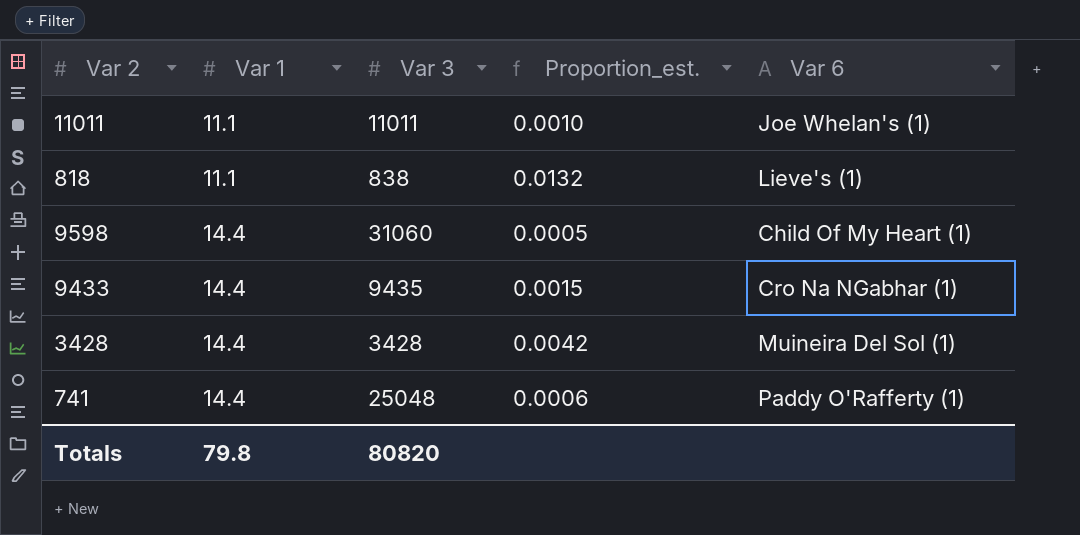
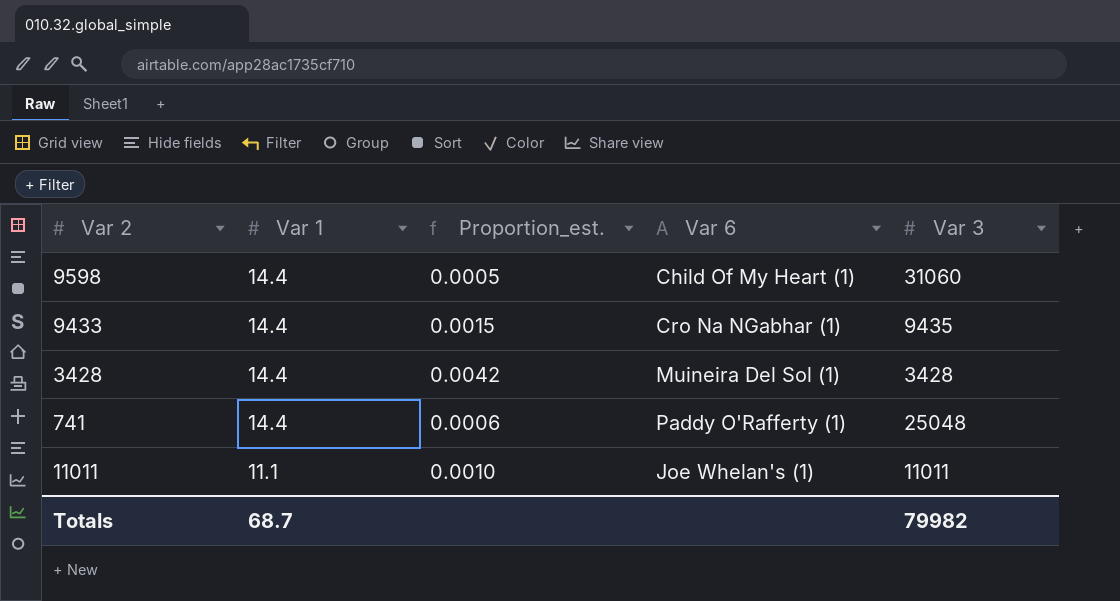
row order: Var 1 ascending -> Var 1 descending
column Var 3 | position: 3 -> 5
row 818: 11.1 | 838 | 0.0132 | Lieve's (1) -> none
Totals | Var 1: 79.8 -> 68.7
Totals | Var 3: 80820 -> 79982

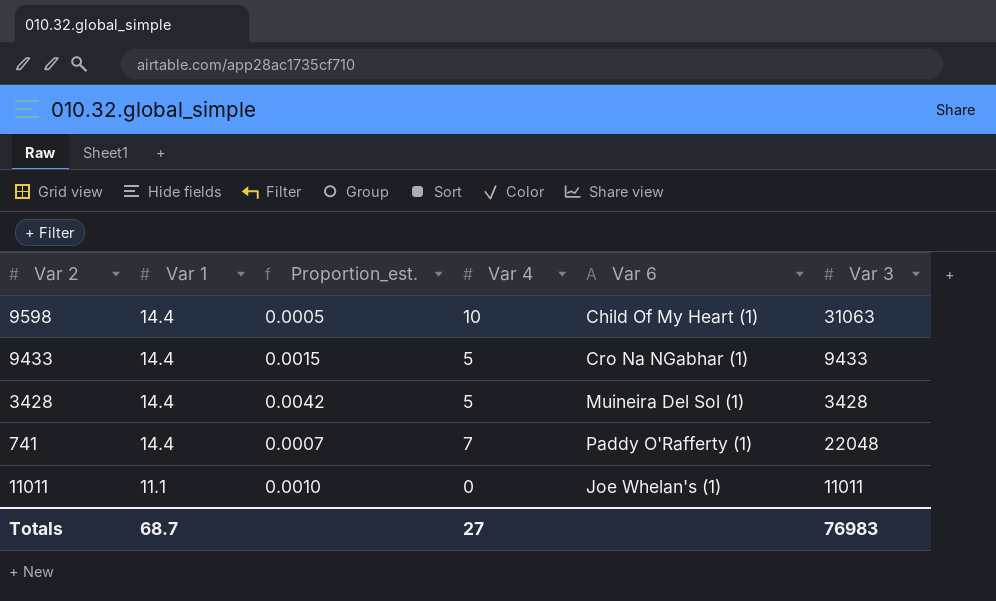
column Var 4 | position: none -> 4
9598 | Var 3: 31060 -> 31063
9433 | Var 3: 9435 -> 9433
741 | Proportion_est.: 0.0006 -> 0.0007
741 | Var 3: 25048 -> 22048
Totals | Var 3: 79982 -> 76983

